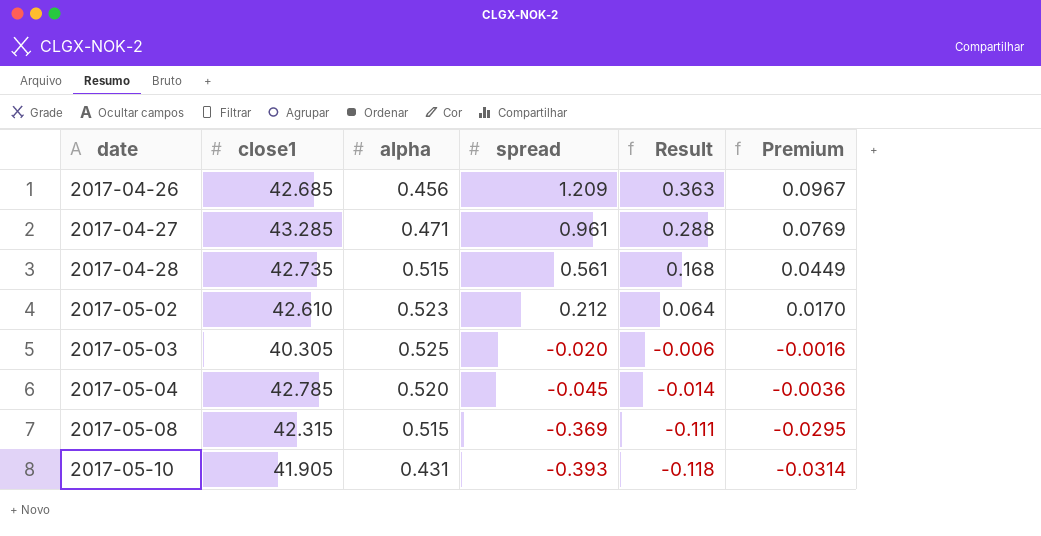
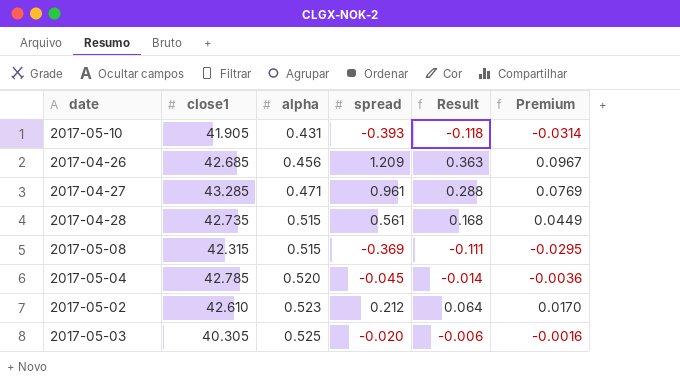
row order: date ascending -> alpha ascending

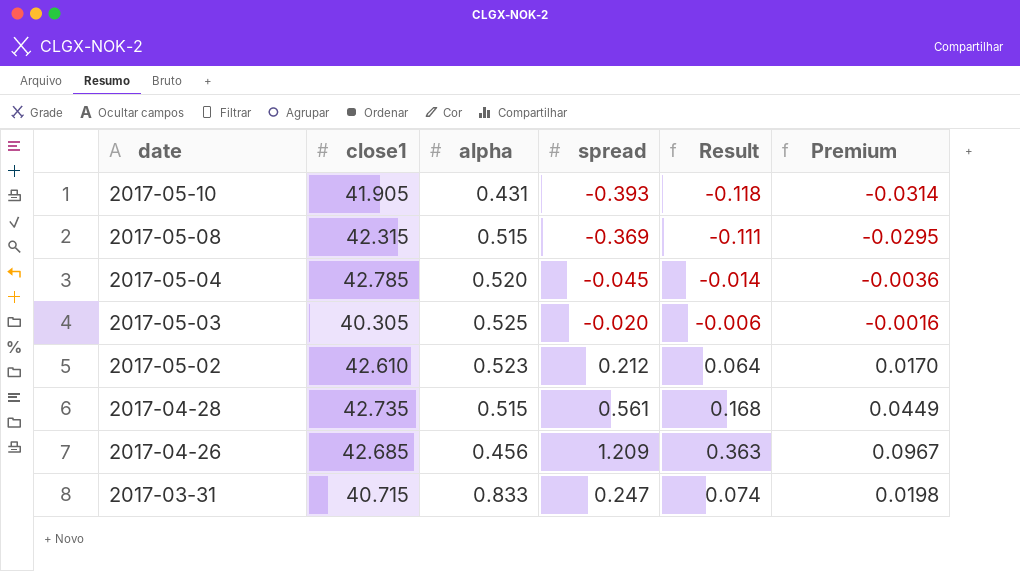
row order: alpha ascending -> date descending
row 2017-04-27: 43.285 | 0.471 | 0.961 | 0.288 | 0.0769 -> none
row 2017-03-31: none -> 40.715 | 0.833 | 0.247 | 0.074 | 0.0198

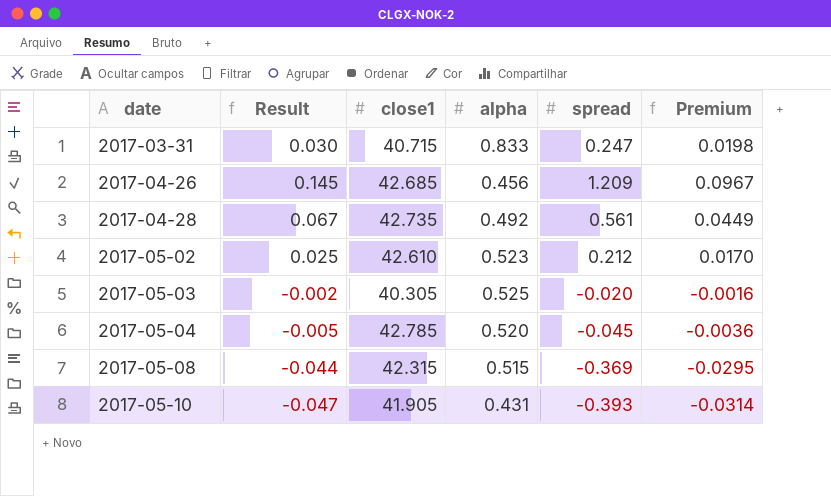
row order: date descending -> date ascending
column Result | formula: [spread] * 0.3 -> [spread] * 0.12
column Result | position: 5 -> 2
2017-04-28 | alpha: 0.515 -> 0.492

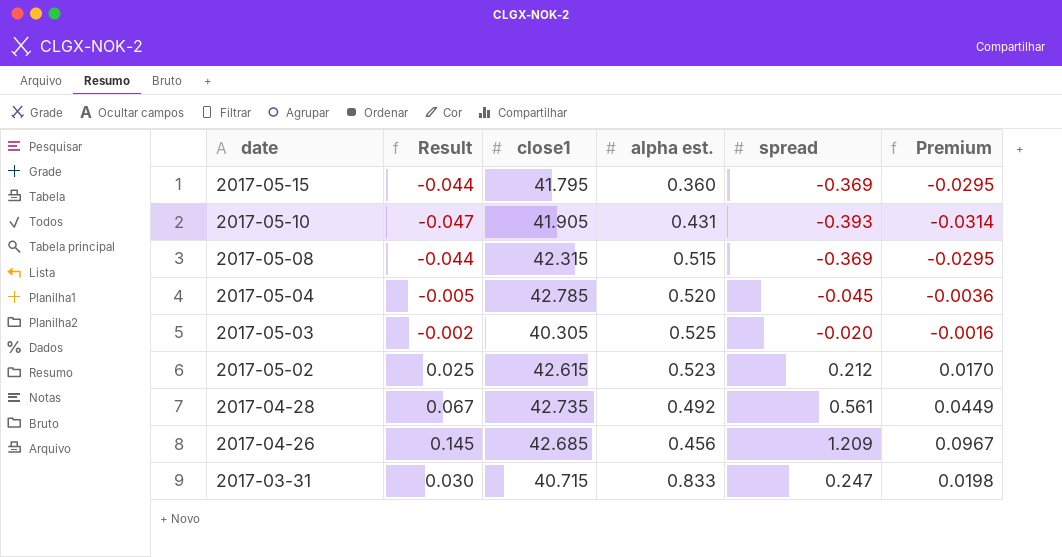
row order: date ascending -> date descending
column name: alpha -> alpha est.
row 2017-05-15: none -> -0.044 | 41.795 | 0.360 | -0.369 | -0.0295
2017-05-02 | close1: 42.610 -> 42.615

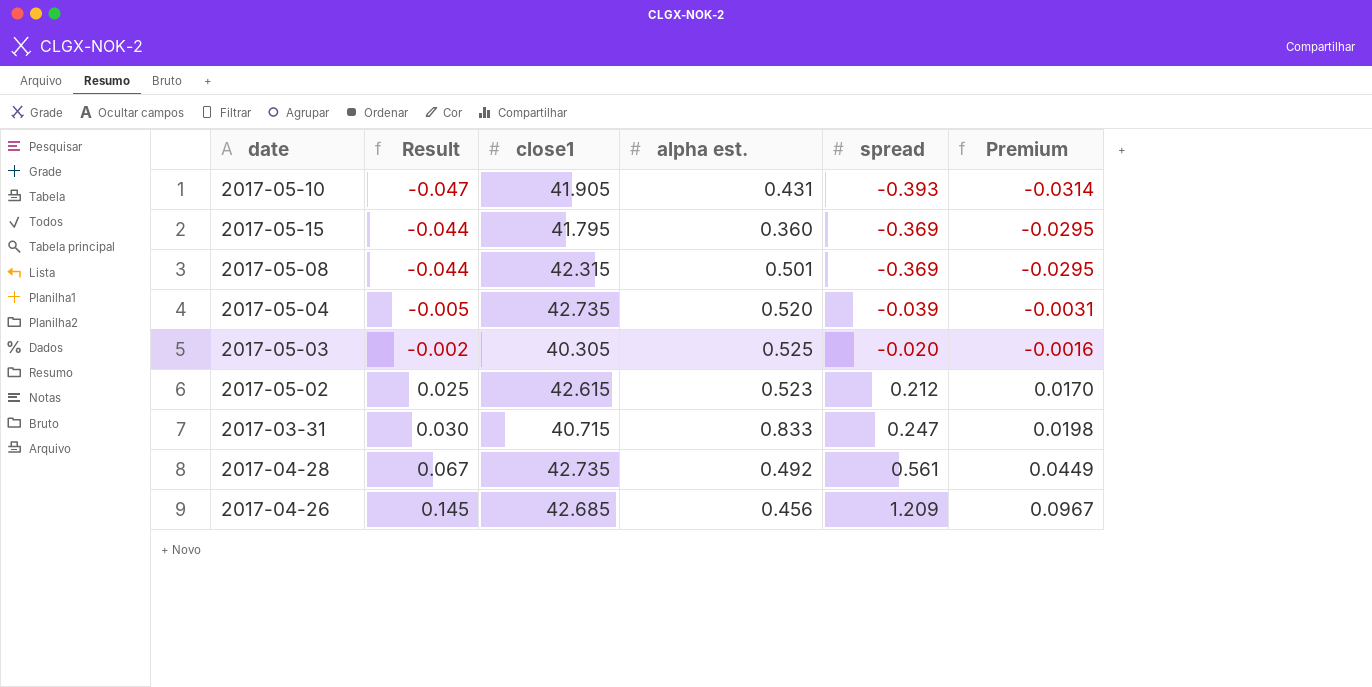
row order: date descending -> Result ascending
2017-05-08 | alpha est.: 0.515 -> 0.501
2017-05-04 | close1: 42.785 -> 42.735
2017-05-04 | spread: -0.045 -> -0.039
2017-05-04 | Premium: -0.0036 -> -0.0031

